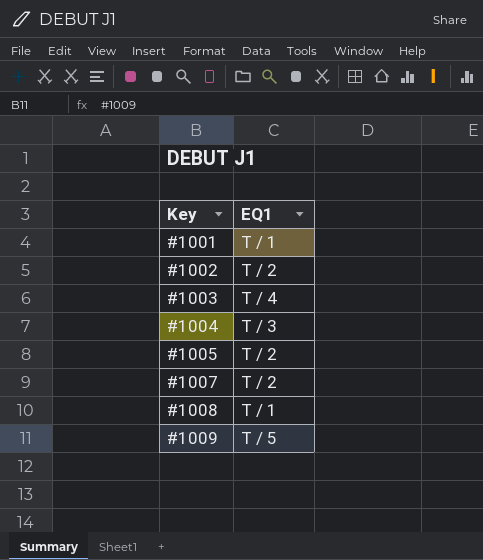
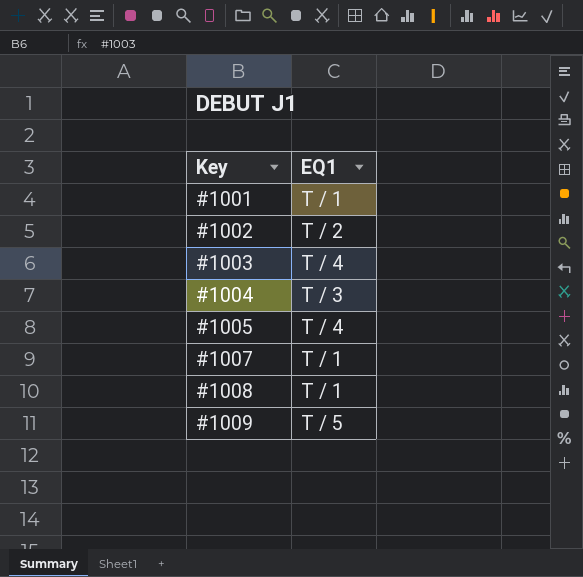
#1005 | EQ1: T / 2 -> T / 4
#1007 | EQ1: T / 2 -> T / 1

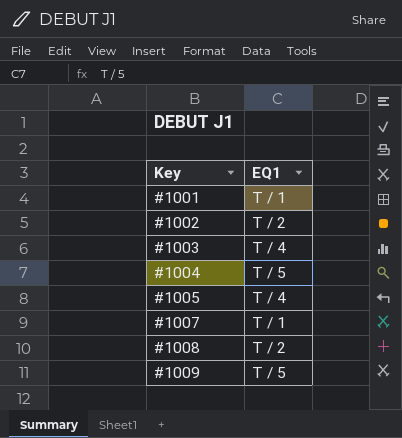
#1004 | EQ1: T / 3 -> T / 5
#1008 | EQ1: T / 1 -> T / 2

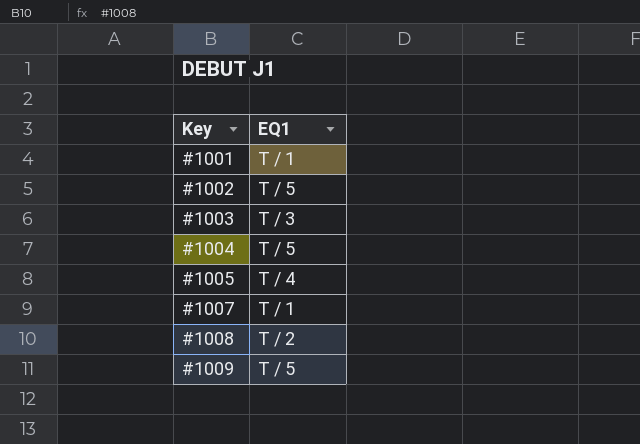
#1002 | EQ1: T / 2 -> T / 5
#1003 | EQ1: T / 4 -> T / 3

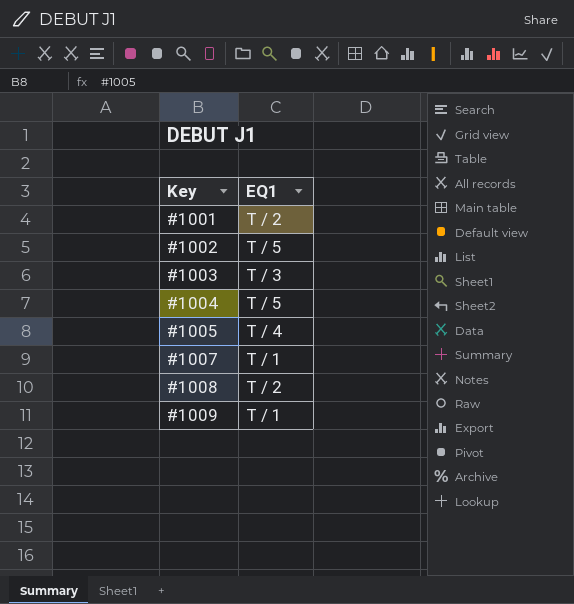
#1001 | EQ1: T / 1 -> T / 2
#1009 | EQ1: T / 5 -> T / 1

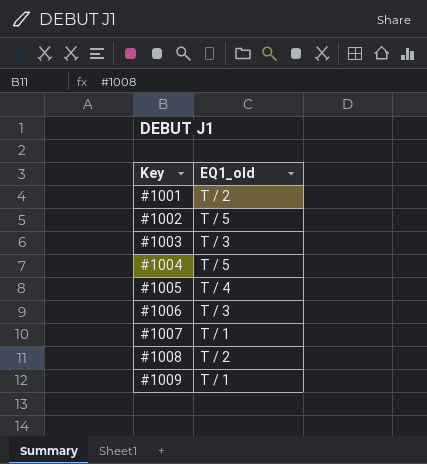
column name: EQ1 -> EQ1_old
row #1006: none -> T / 3

